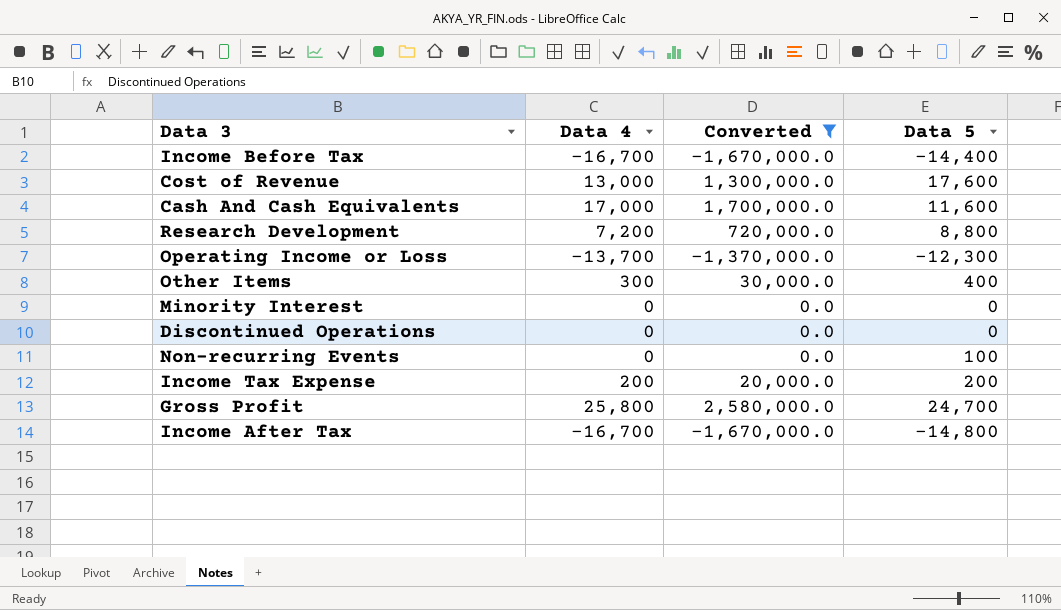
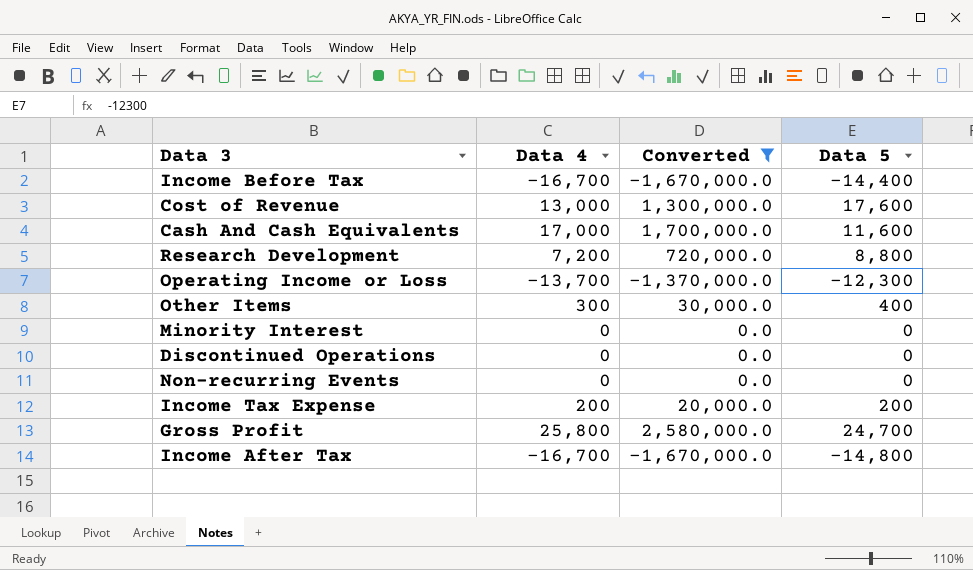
Non-recurring Events | Data 5: 100 -> 0

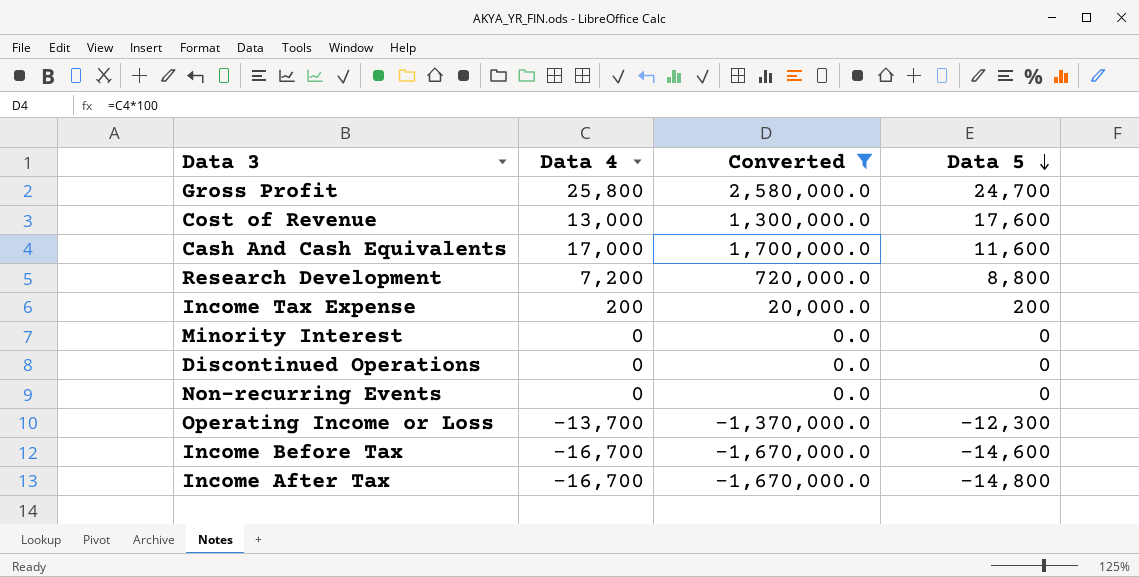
row order: none -> Data 5 descending
row Other Items: 300 | 30,000.0 | 400 -> none
Income Before Tax | Data 5: -14,400 -> -14,600

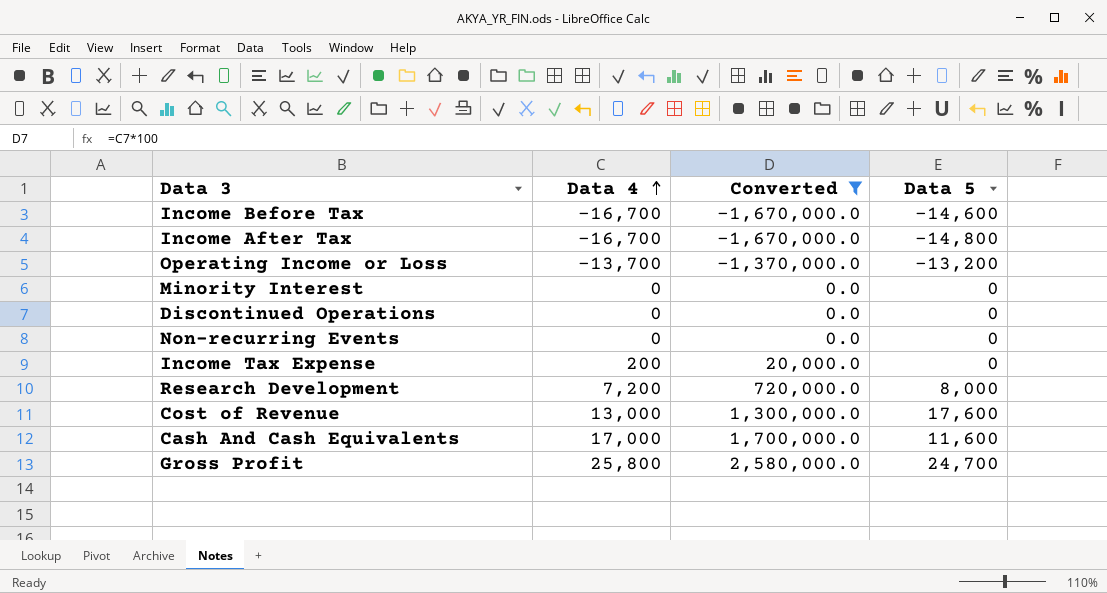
row order: Data 5 descending -> Data 4 ascending
Operating Income or Loss | Data 5: -12,300 -> -13,200
Income Tax Expense | Data 5: 200 -> 0
Research Development | Data 5: 8,800 -> 8,000

